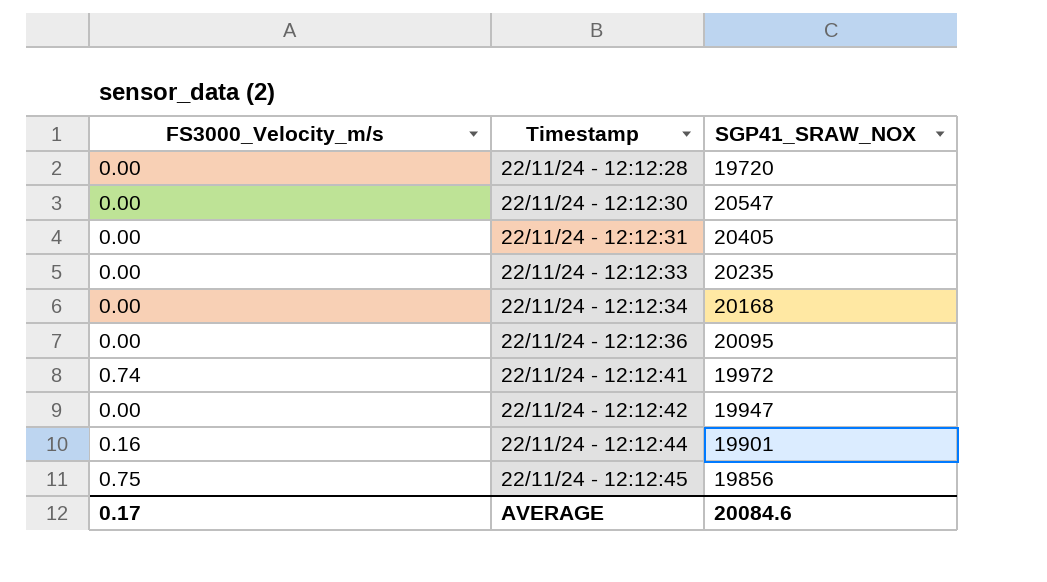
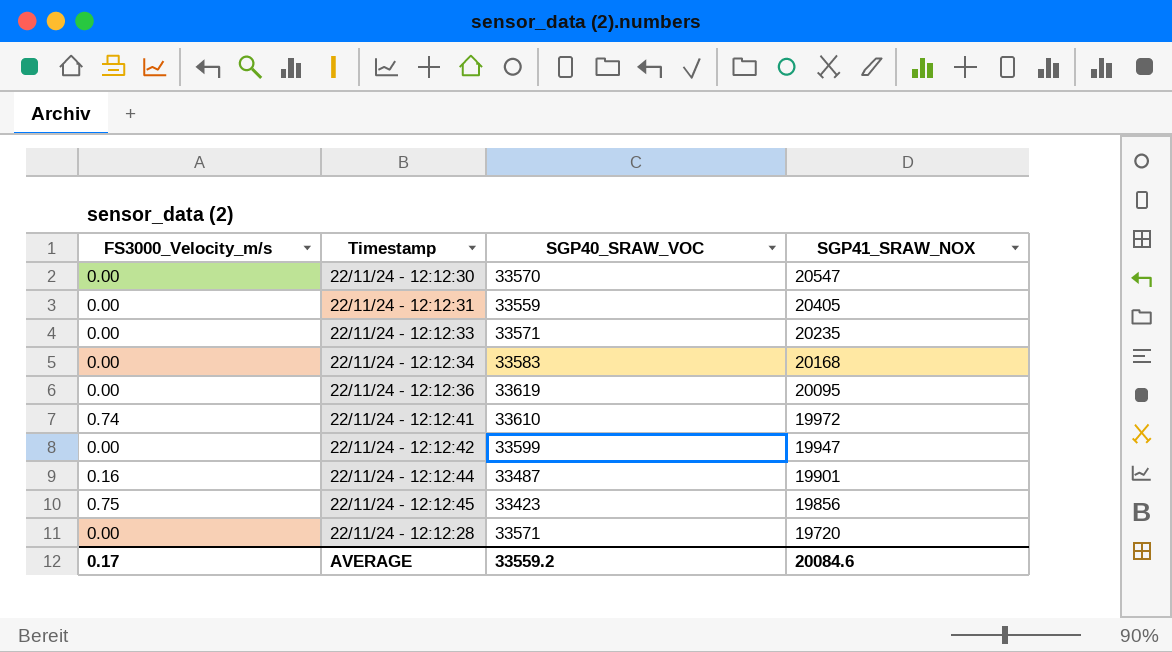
row order: Timestamp ascending -> SGP41_SRAW_NOX descending
column SGP40_SRAW_VOC | position: none -> 3

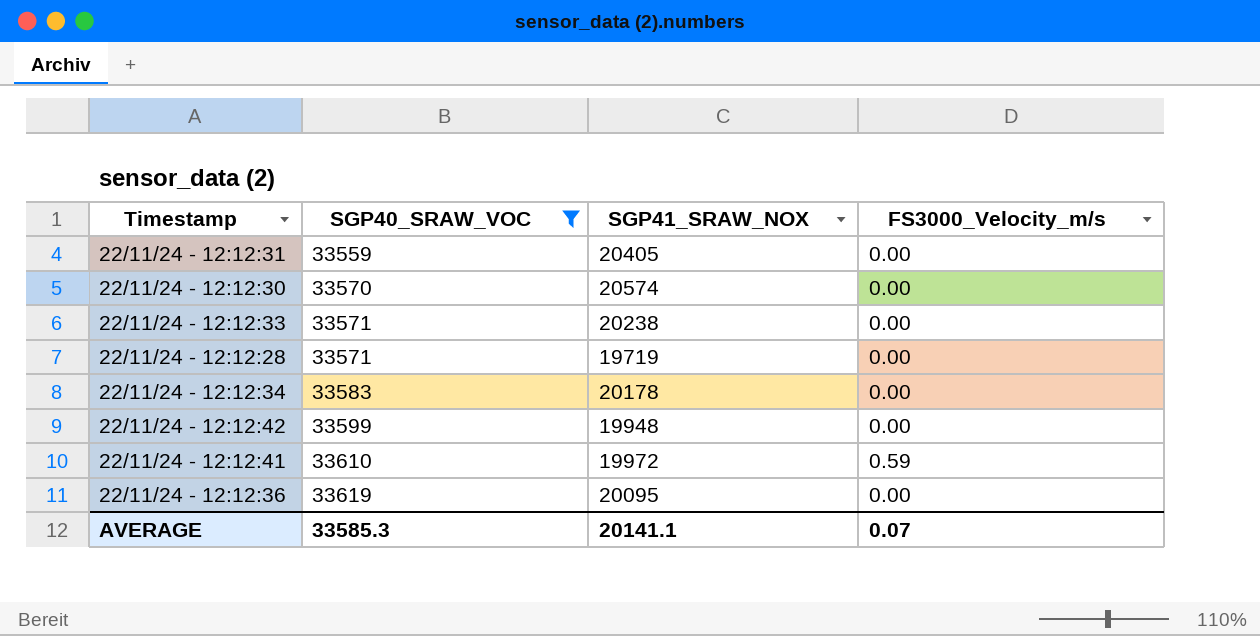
filter: none -> SGP40_SRAW_VOC >= 33559
row order: SGP41_SRAW_NOX descending -> SGP40_SRAW_VOC ascending
column FS3000_Velocity_m/s | position: 1 -> 4
22/11/24 - 12:12:30 | SGP41_SRAW_NOX: 20547 -> 20574
22/11/24 - 12:12:33 | SGP41_SRAW_NOX: 20235 -> 20238
22/11/24 - 12:12:28 | SGP41_SRAW_NOX: 19720 -> 19719
22/11/24 - 12:12:34 | SGP41_SRAW_NOX: 20168 -> 20178
22/11/24 - 12:12:42 | SGP41_SRAW_NOX: 19947 -> 19948
22/11/24 - 12:12:41 | FS3000_Velocity_m/s: 0.74 -> 0.59
AVERAGE | SGP40_SRAW_VOC: 33559.2 -> 33585.3
AVERAGE | SGP41_SRAW_NOX: 20084.6 -> 20141.1
AVERAGE | FS3000_Velocity_m/s: 0.17 -> 0.07

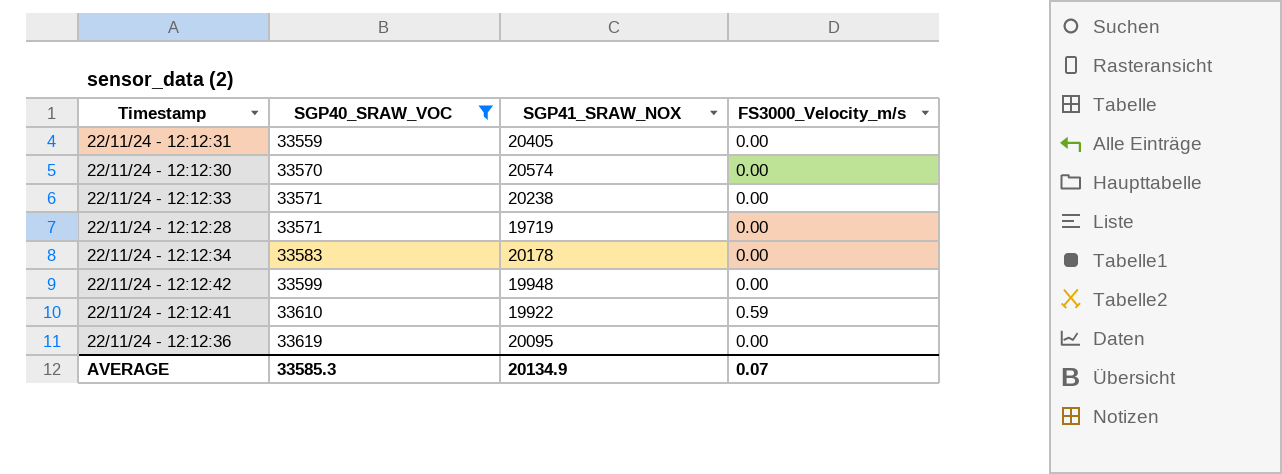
22/11/24 - 12:12:41 | SGP41_SRAW_NOX: 19972 -> 19922
AVERAGE | SGP41_SRAW_NOX: 20141.1 -> 20134.9

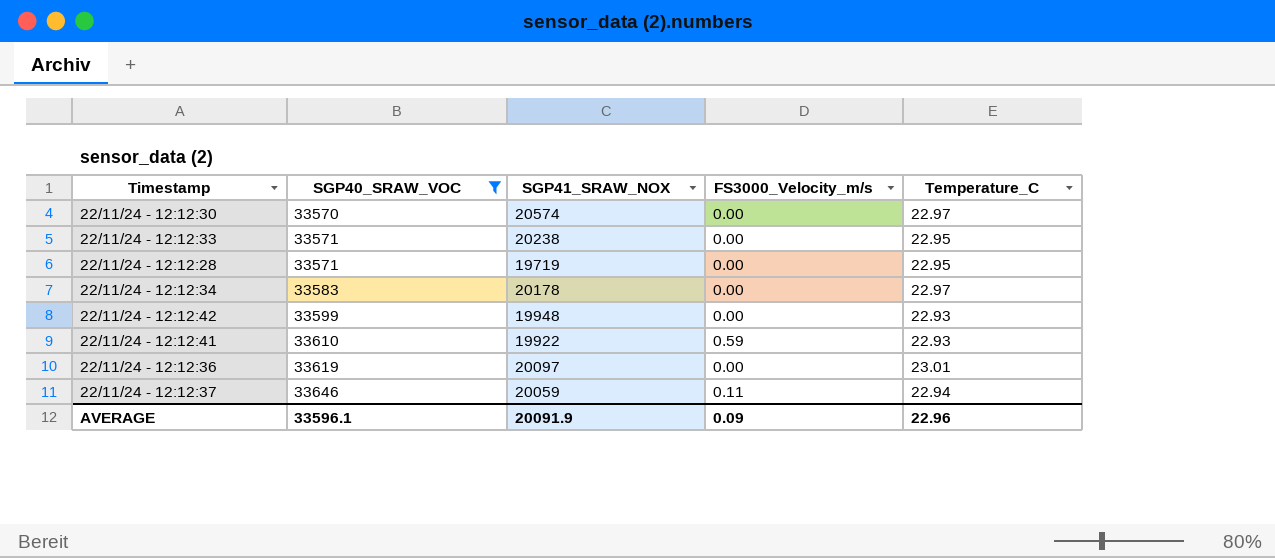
column Temperature_C | position: none -> 5
row 22/11/24 - 12:12:31: 33559 | 20405 | 0.00 -> none
22/11/24 - 12:12:36 | SGP41_SRAW_NOX: 20095 -> 20097
row 22/11/24 - 12:12:37: none -> 33646 | 20059 | 0.11 | 22.94
AVERAGE | SGP40_SRAW_VOC: 33585.3 -> 33596.1
AVERAGE | SGP41_SRAW_NOX: 20134.9 -> 20091.9
AVERAGE | FS3000_Velocity_m/s: 0.07 -> 0.09

